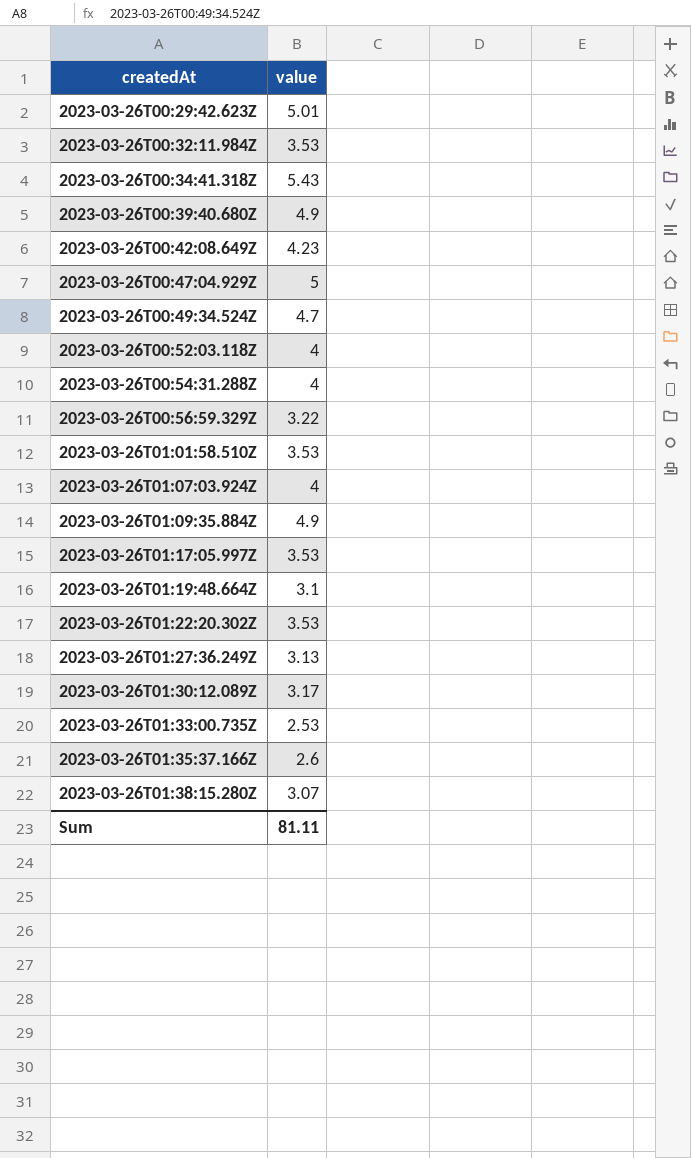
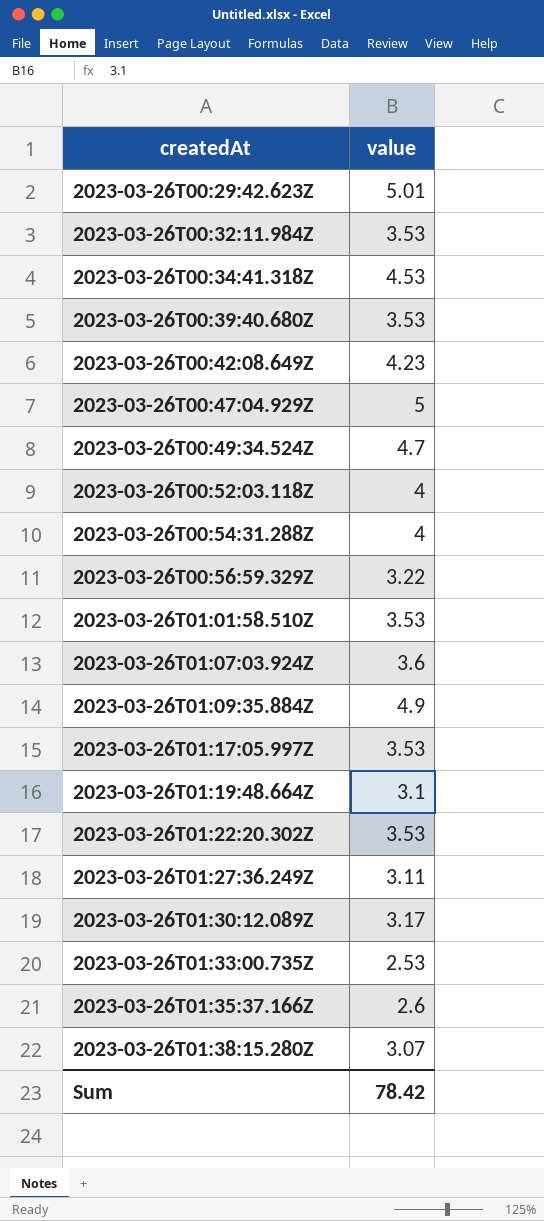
2023-03-26T00:34:41.318Z | value: 5.43 -> 4.53
2023-03-26T00:39:40.680Z | value: 4.9 -> 3.53
2023-03-26T01:07:03.924Z | value: 4 -> 3.6
2023-03-26T01:27:36.249Z | value: 3.13 -> 3.11
Sum | value: 81.11 -> 78.42

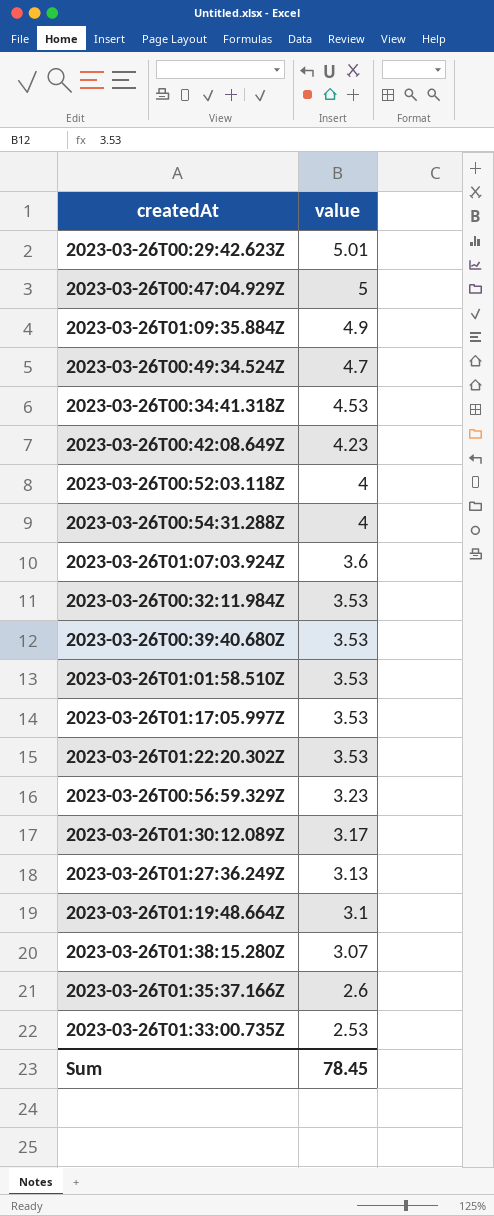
row order: createdAt ascending -> value descending
2023-03-26T00:56:59.329Z | value: 3.22 -> 3.23
2023-03-26T01:27:36.249Z | value: 3.11 -> 3.13
Sum | value: 78.42 -> 78.45

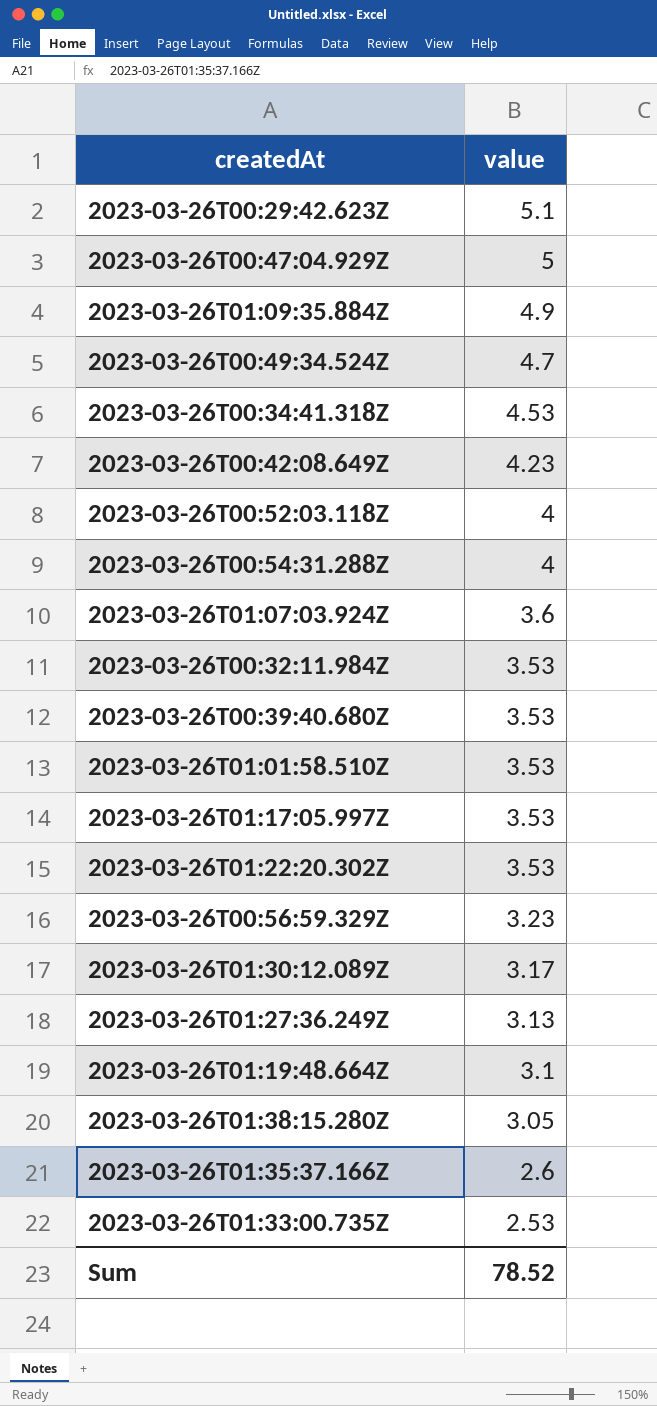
2023-03-26T00:29:42.623Z | value: 5.01 -> 5.1
2023-03-26T01:38:15.280Z | value: 3.07 -> 3.05
Sum | value: 78.45 -> 78.52

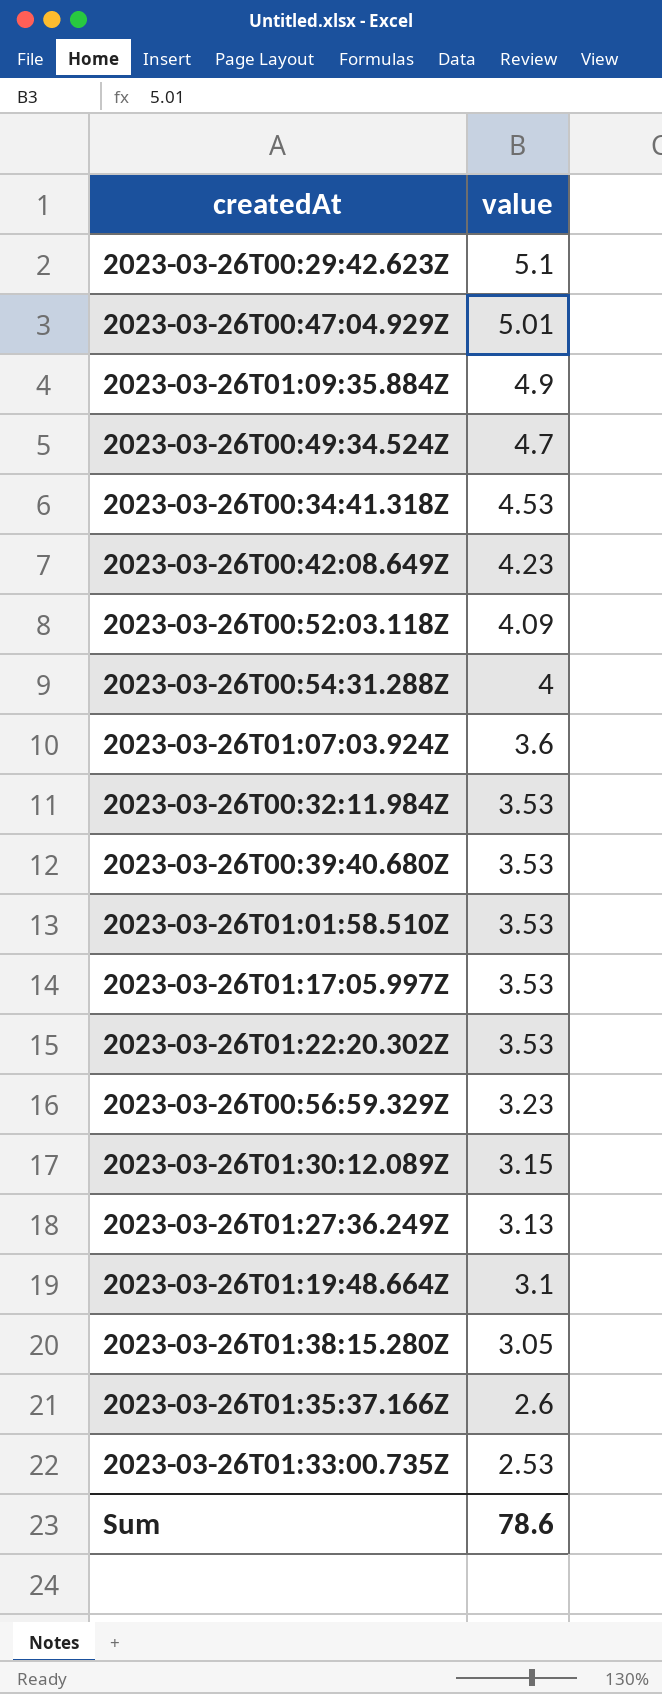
2023-03-26T00:47:04.929Z | value: 5 -> 5.01
2023-03-26T00:52:03.118Z | value: 4 -> 4.09
2023-03-26T01:30:12.089Z | value: 3.17 -> 3.15
Sum | value: 78.52 -> 78.6

